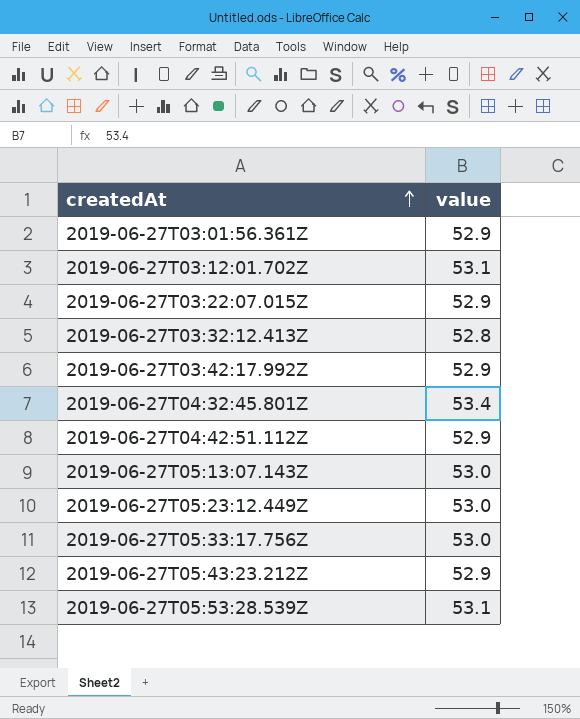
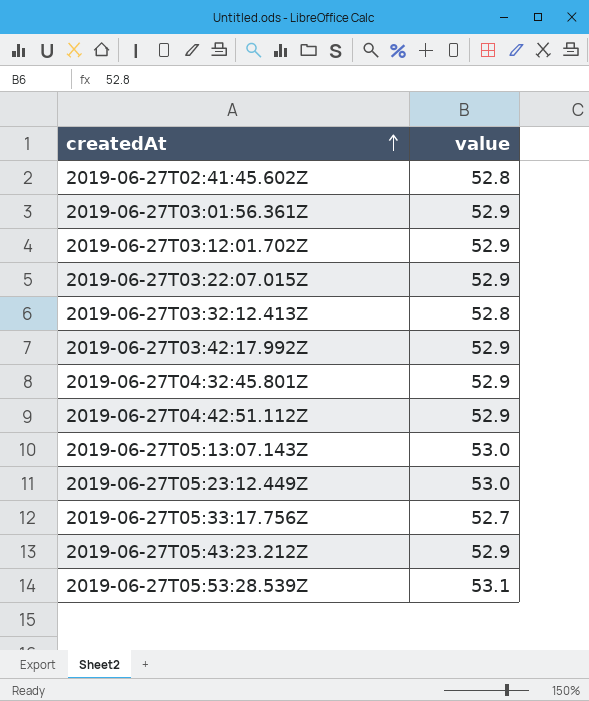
row 2019-06-27T02:41:45.602Z: none -> 52.8
2019-06-27T03:12:01.702Z | value: 53.1 -> 52.9
2019-06-27T04:32:45.801Z | value: 53.4 -> 52.9
2019-06-27T05:33:17.756Z | value: 53.0 -> 52.7

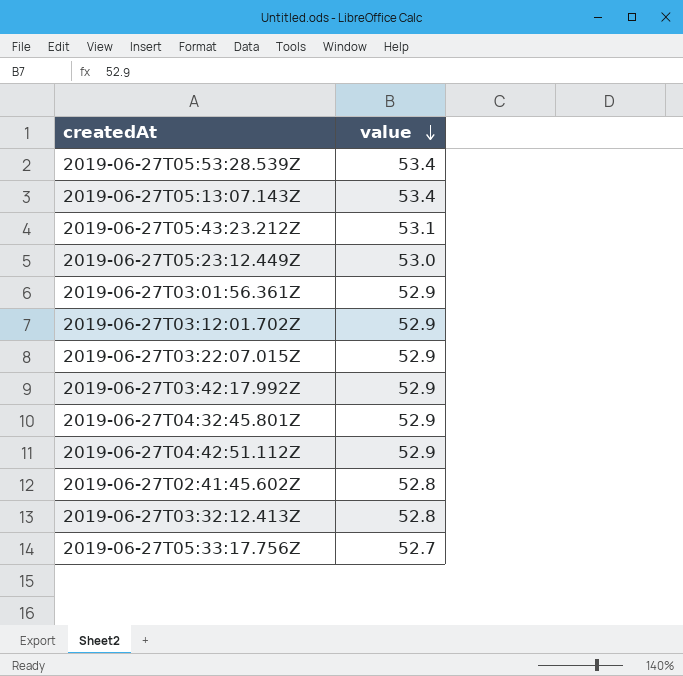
row order: createdAt ascending -> value descending
2019-06-27T05:53:28.539Z | value: 53.1 -> 53.4
2019-06-27T05:13:07.143Z | value: 53.0 -> 53.4
2019-06-27T05:43:23.212Z | value: 52.9 -> 53.1

